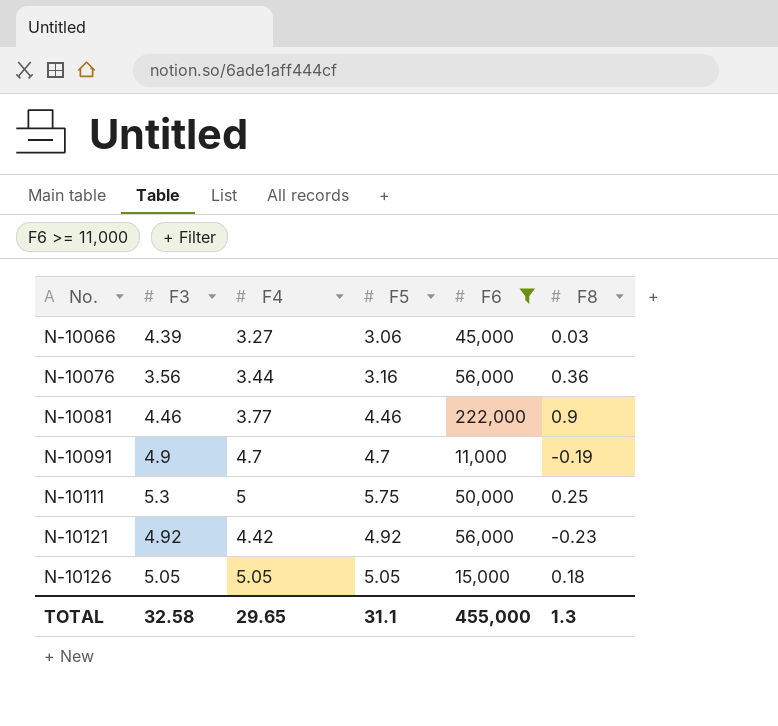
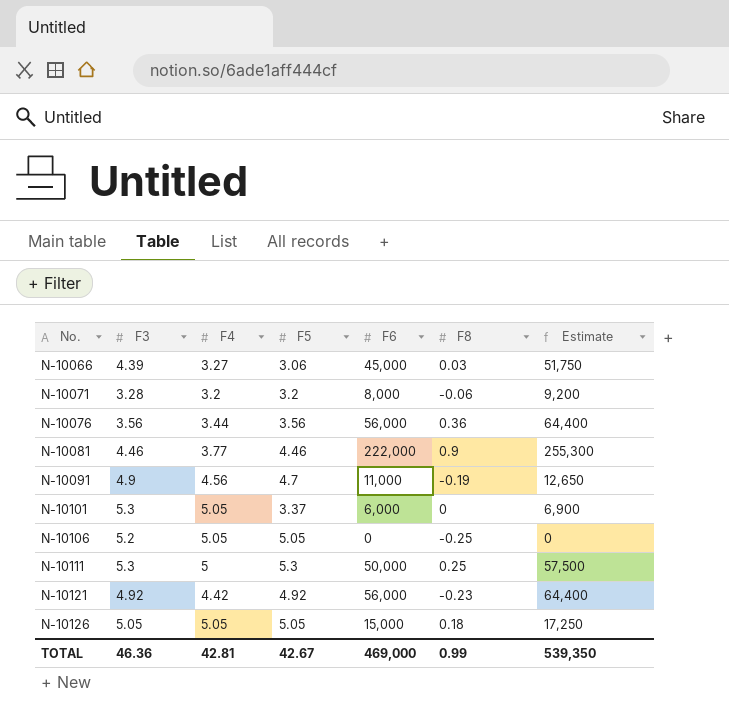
filter: F6 >= 11,000 -> none
column Estimate | formula: none -> [F6] * 1.15
N-10076 | F5: 3.16 -> 3.56
N-10091 | F4: 4.7 -> 4.56
N-10111 | F5: 5.75 -> 5.3
TOTAL | F3: 32.58 -> 46.36
TOTAL | F4: 29.65 -> 42.81
TOTAL | F5: 31.1 -> 42.67
TOTAL | F6: 455,000 -> 469,000
TOTAL | F8: 1.3 -> 0.99

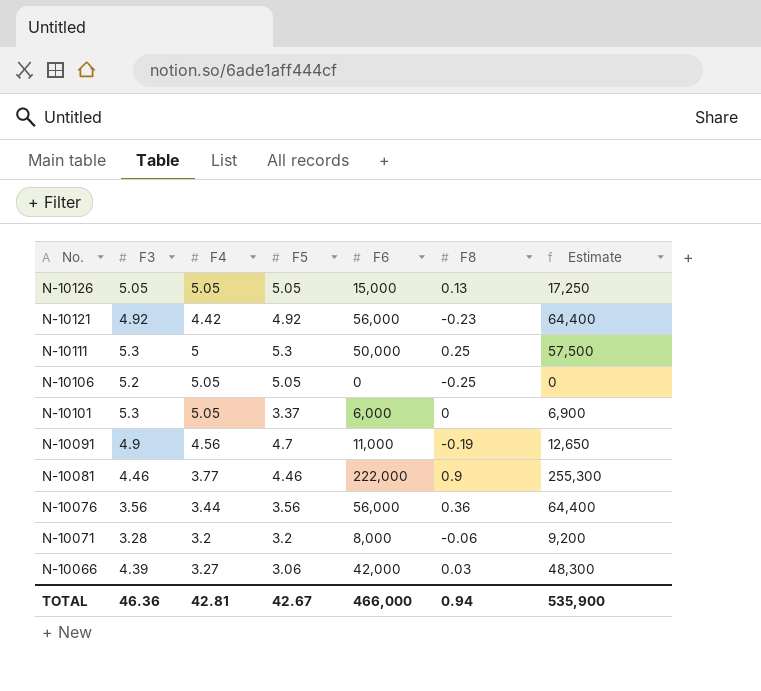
row order: No. ascending -> No. descending
N-10126 | F8: 0.18 -> 0.13
N-10066 | F6: 45,000 -> 42,000
N-10066 | Estimate: 51,750 -> 48,300
TOTAL | F6: 469,000 -> 466,000
TOTAL | F8: 0.99 -> 0.94
TOTAL | Estimate: 539,350 -> 535,900

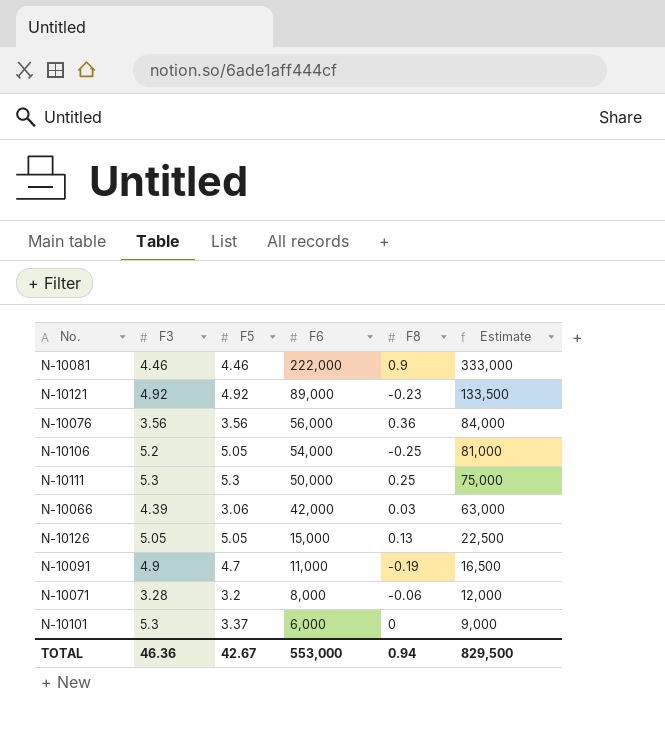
row order: No. descending -> F6 descending
column F4 | position: 3 -> none
column Estimate | formula: [F6] * 1.15 -> [F6] * 1.5
N-10121 | F6: 56,000 -> 89,000
N-10106 | F6: 0 -> 54,000
TOTAL | F6: 466,000 -> 553,000
TOTAL | Estimate: 535,900 -> 829,500

